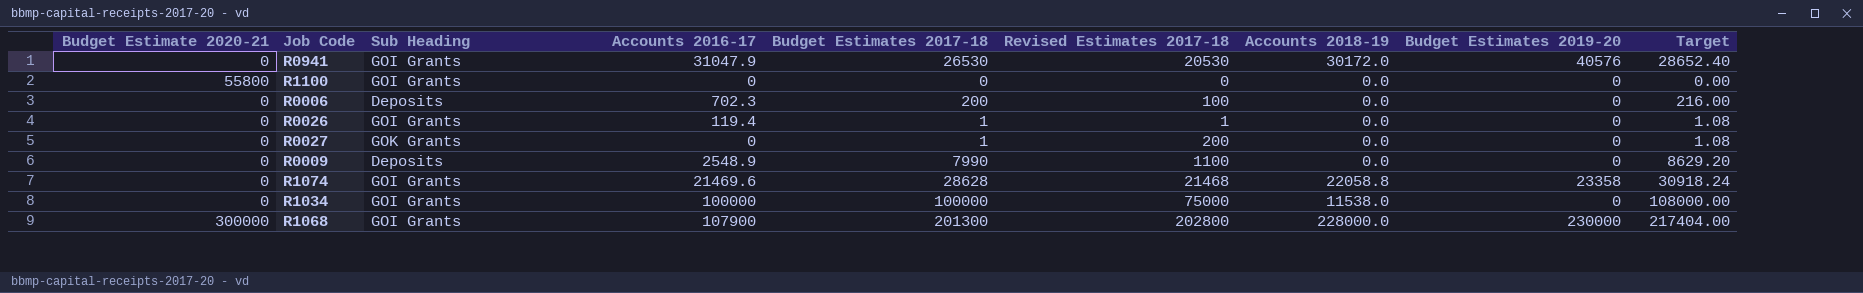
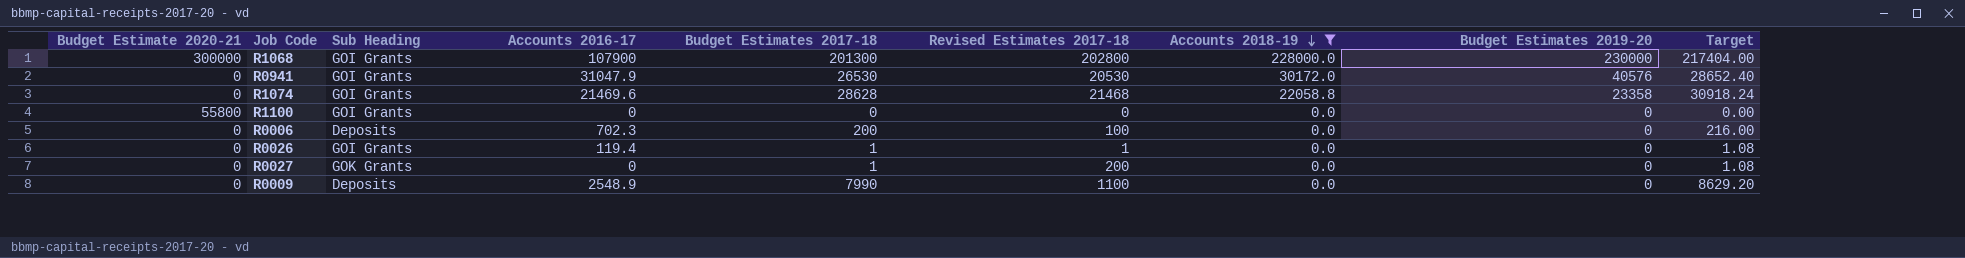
filter: none -> Accounts 2018-19 != 11538.0
row order: none -> Accounts 2018-19 descending

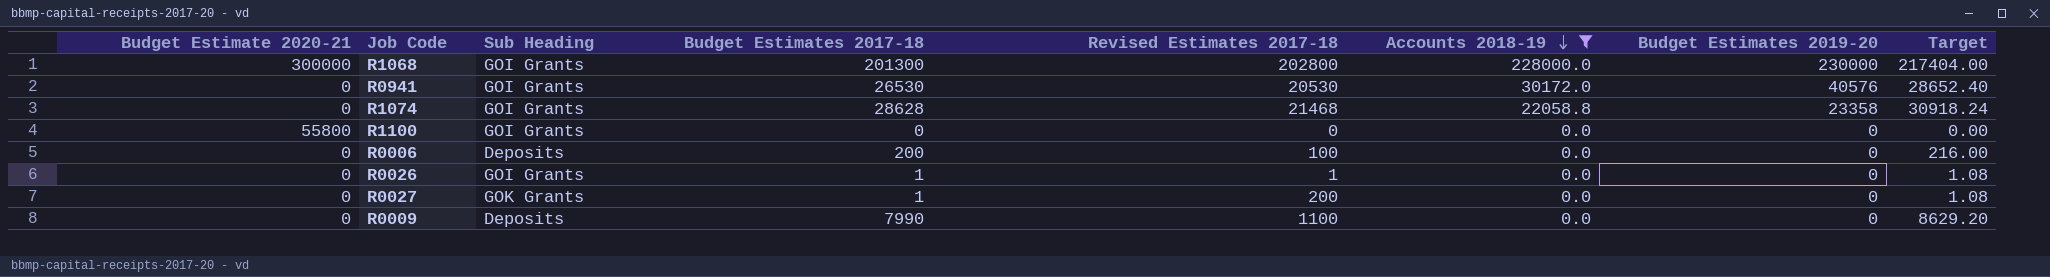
column Accounts 2016-17 | position: 4 -> none

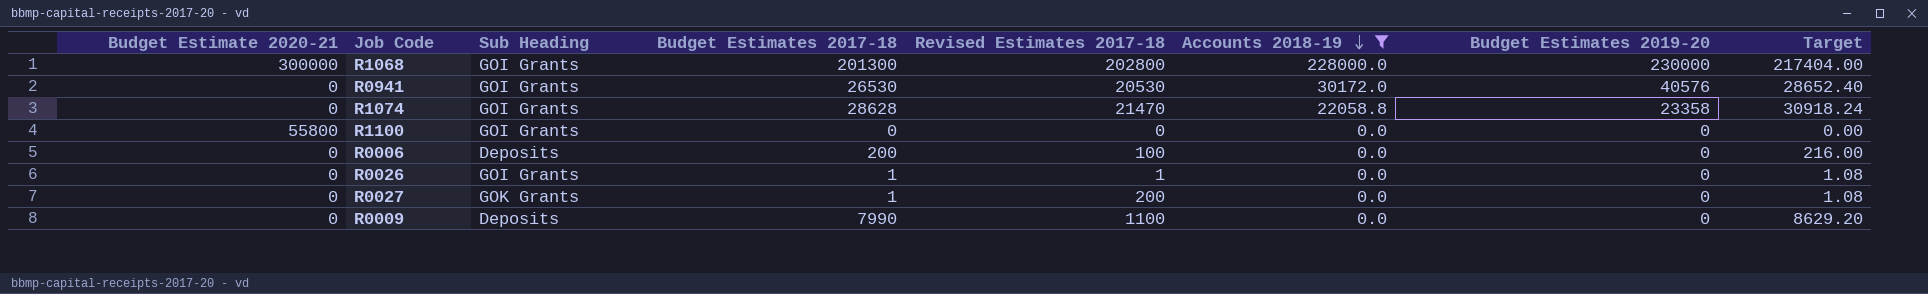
R1074 | Revised Estimates 2017-18: 21468 -> 21470

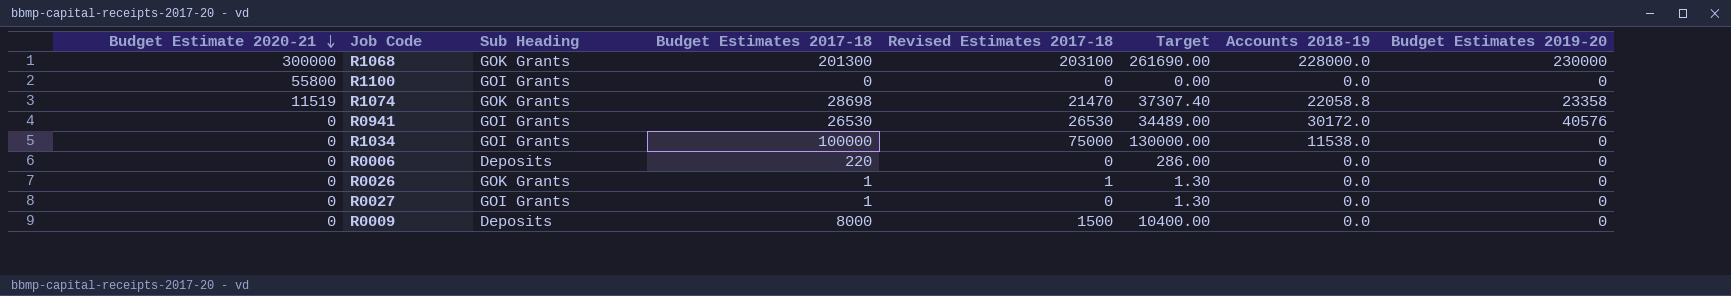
filter: Accounts 2018-19 != 11538.0 -> none
row order: Accounts 2018-19 descending -> Budget Estimate 2020-21 descending
column Target | formula: [Budget Estimates 2017-18] * 1.08 -> [Budget Estimates 2017-18] * 1.3
column Target | position: 8 -> 6
R1068 | Sub Heading: GOI Grants -> GOK Grants
R1068 | Revised Estimates 2017-18: 202800 -> 203100
R1074 | Budget Estimate 2020-21: 0 -> 11519
R1074 | Sub Heading: GOI Grants -> GOK Grants
R1074 | Budget Estimates 2017-18: 28628 -> 28698
R0941 | Revised Estimates 2017-18: 20530 -> 26530
R0006 | Budget Estimates 2017-18: 200 -> 220
R0006 | Revised Estimates 2017-18: 100 -> 0
R0026 | Sub Heading: GOI Grants -> GOK Grants
R0027 | Sub Heading: GOK Grants -> GOI Grants
R0027 | Revised Estimates 2017-18: 200 -> 0
R0009 | Budget Estimates 2017-18: 7990 -> 8000
R0009 | Revised Estimates 2017-18: 1100 -> 1500

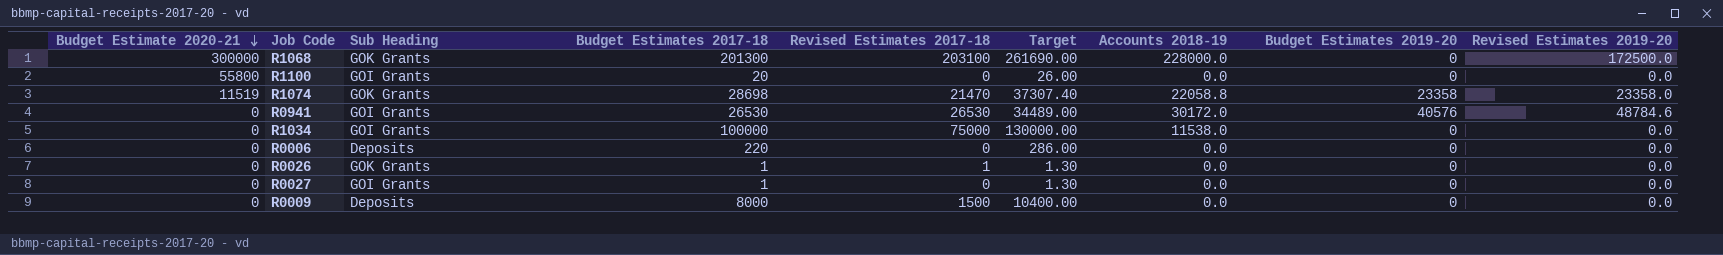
column Revised Estimates 2019-20 | position: none -> 9
R1068 | Budget Estimates 2019-20: 230000 -> 0
R1100 | Budget Estimates 2017-18: 0 -> 20
R1100 | Target: 0.00 -> 26.00

